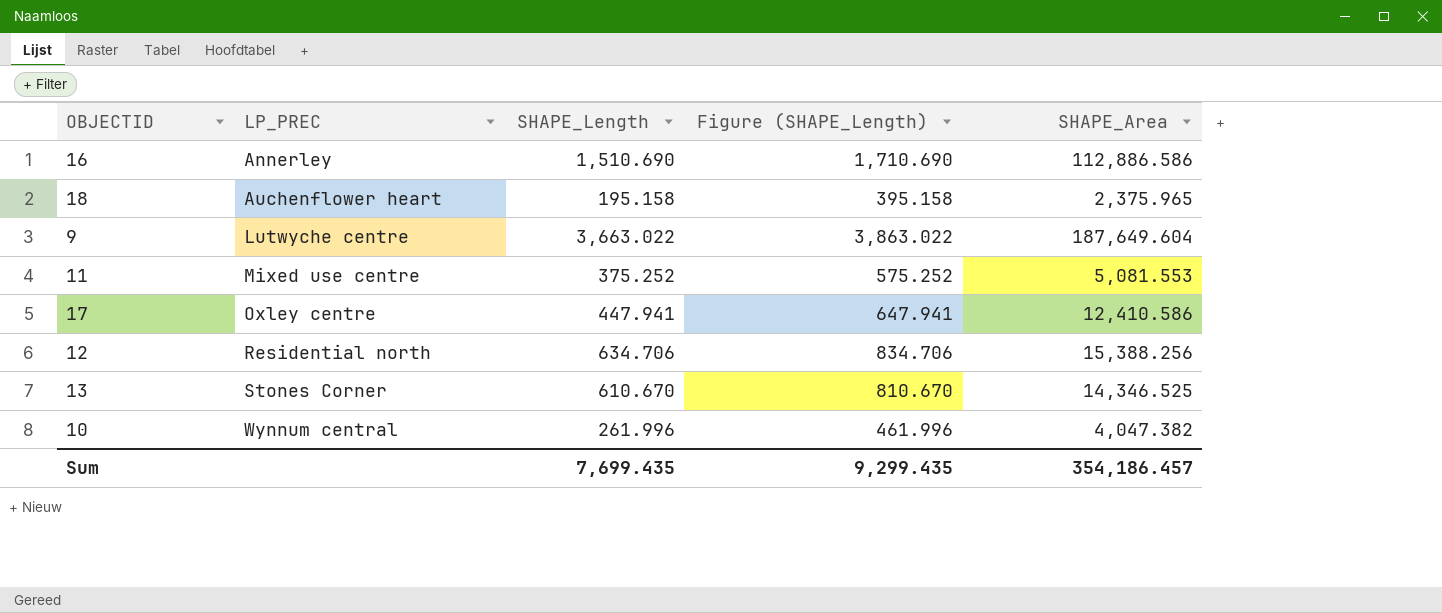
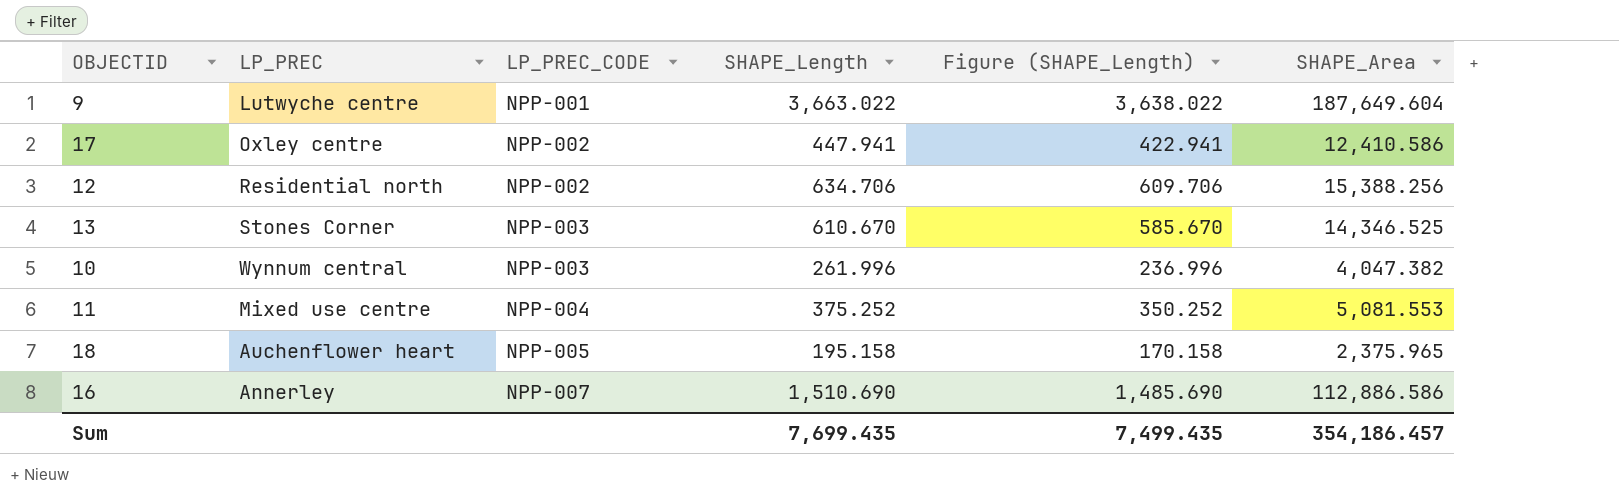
row order: LP_PREC ascending -> LP_PREC_CODE ascending
column LP_PREC_CODE | position: none -> 3
column Figure (SHAPE_Length) | formula: [SHAPE_Length] + 200 -> [SHAPE_Length] - 25
Sum | Figure (SHAPE_Length): 9,299.435 -> 7,499.435

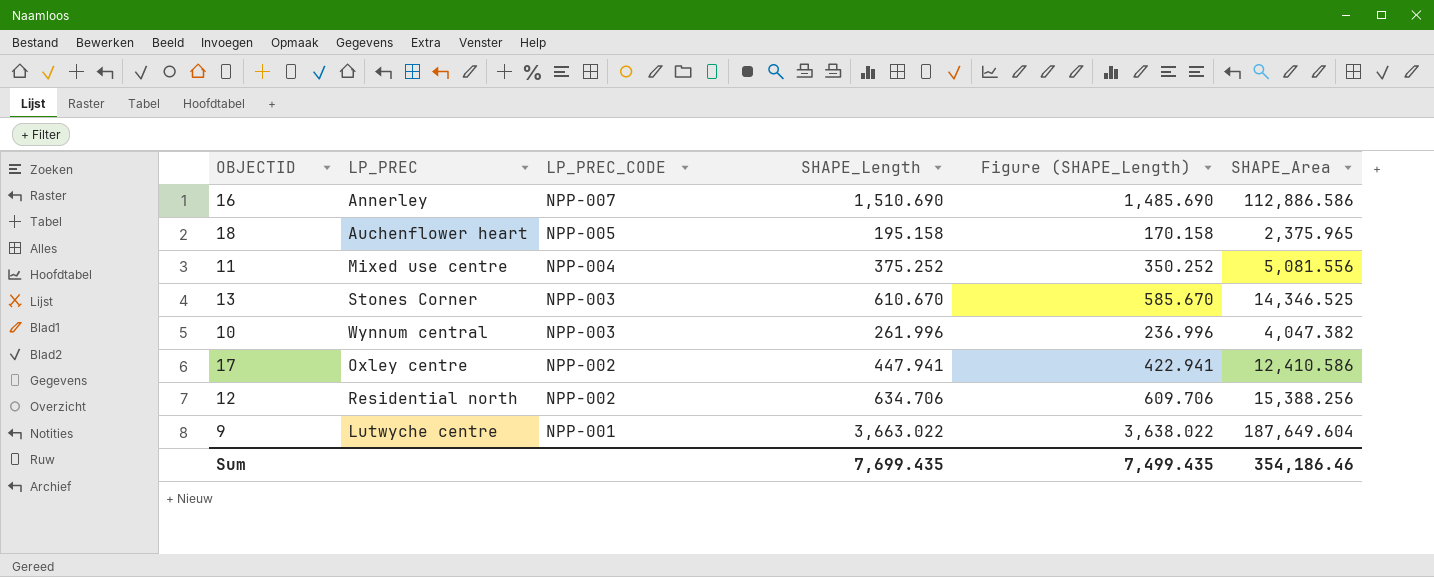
row order: LP_PREC_CODE ascending -> LP_PREC_CODE descending
11 | SHAPE_Area: 5,081.553 -> 5,081.556
Sum | SHAPE_Area: 354,186.457 -> 354,186.46

